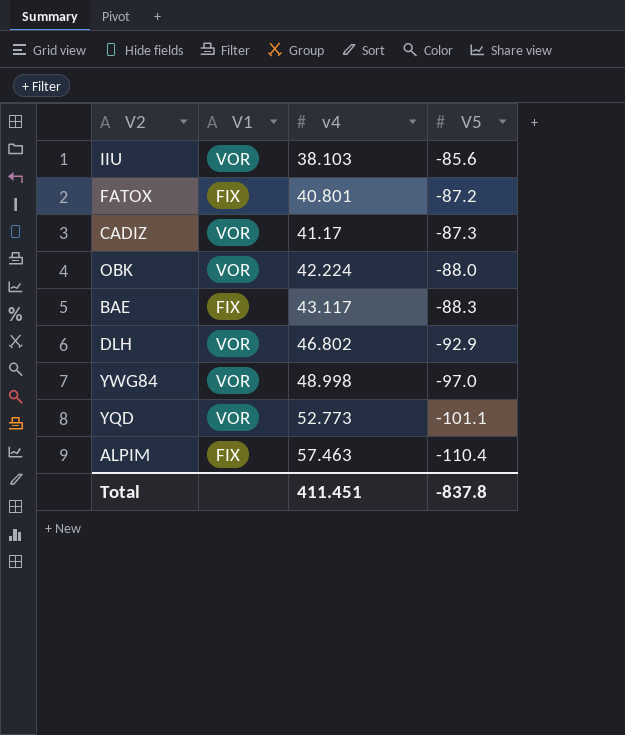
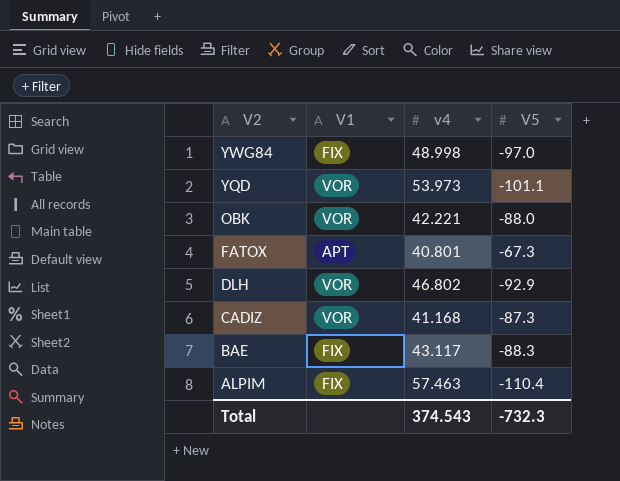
row order: v4 ascending -> V2 descending
row IIU: VOR | 38.103 | -85.6 -> none
YWG84 | V1: VOR -> FIX
YQD | v4: 52.773 -> 53.973
OBK | v4: 42.224 -> 42.221
FATOX | V1: FIX -> APT
FATOX | V5: -87.2 -> -67.3
CADIZ | v4: 41.17 -> 41.168
Total | v4: 411.451 -> 374.543
Total | V5: -837.8 -> -732.3

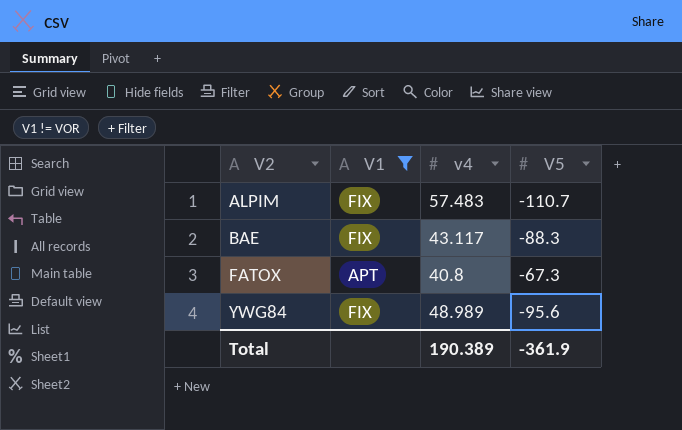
filter: none -> V1 != VOR
row order: V2 descending -> V2 ascending
ALPIM | v4: 57.463 -> 57.483
ALPIM | V5: -110.4 -> -110.7
FATOX | v4: 40.801 -> 40.8
YWG84 | v4: 48.998 -> 48.989
YWG84 | V5: -97.0 -> -95.6
Total | v4: 374.543 -> 190.389
Total | V5: -732.3 -> -361.9

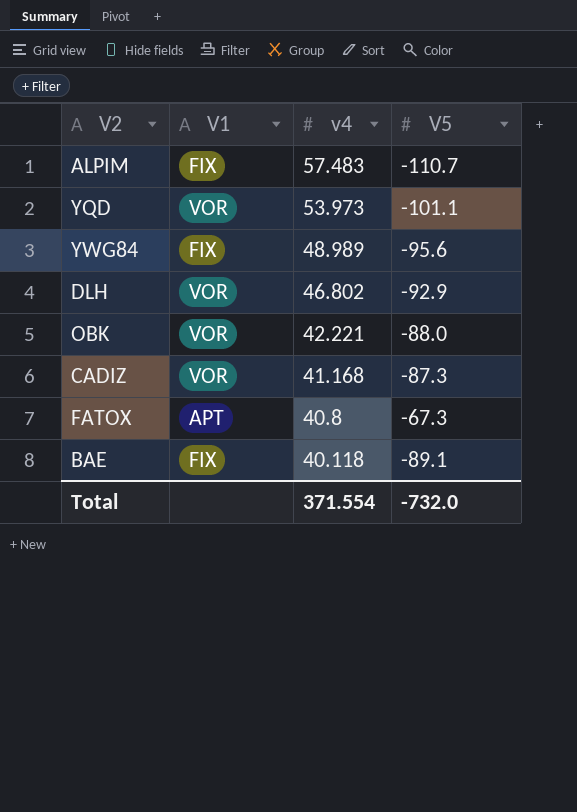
filter: V1 != VOR -> none
row order: V2 ascending -> v4 descending
BAE | v4: 43.117 -> 40.118
BAE | V5: -88.3 -> -89.1
Total | v4: 190.389 -> 371.554
Total | V5: -361.9 -> -732.0

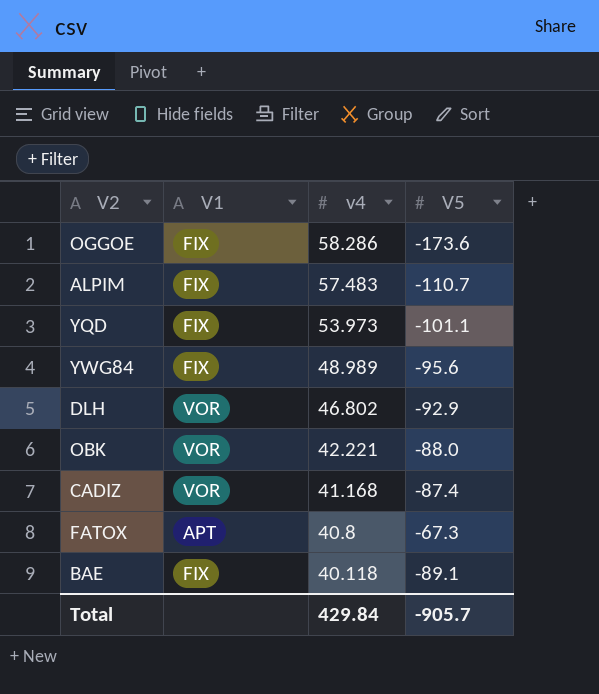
row OGGOE: none -> FIX | 58.286 | -173.6
YQD | V1: VOR -> FIX
CADIZ | V5: -87.3 -> -87.4
Total | v4: 371.554 -> 429.84
Total | V5: -732.0 -> -905.7

